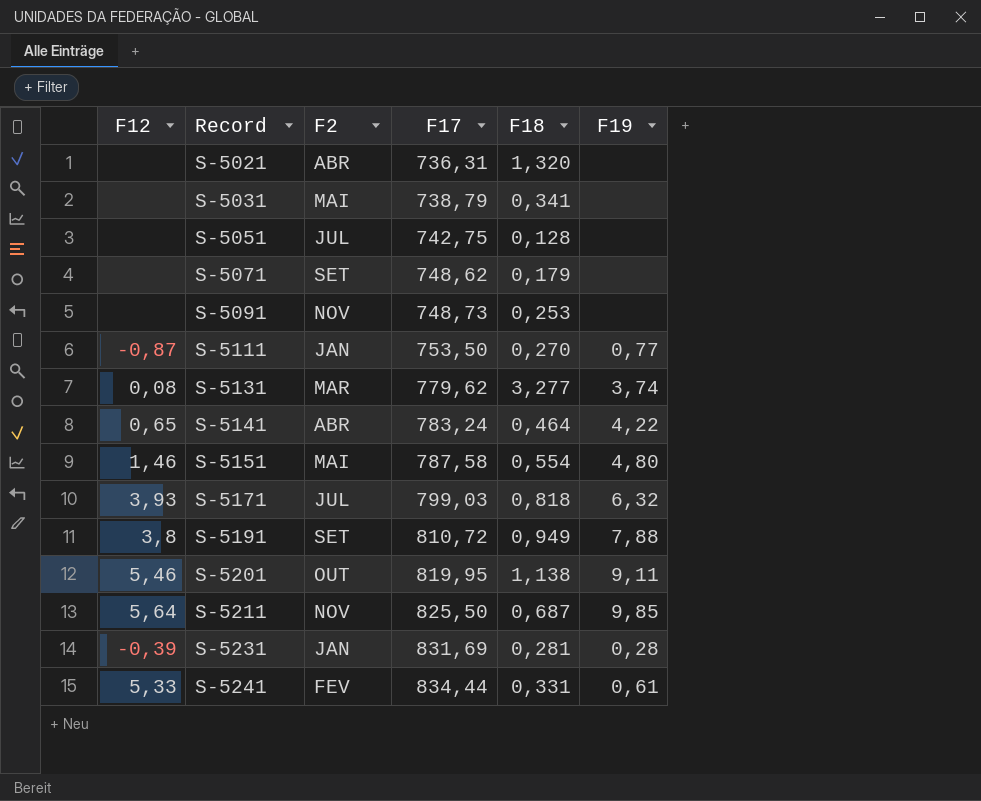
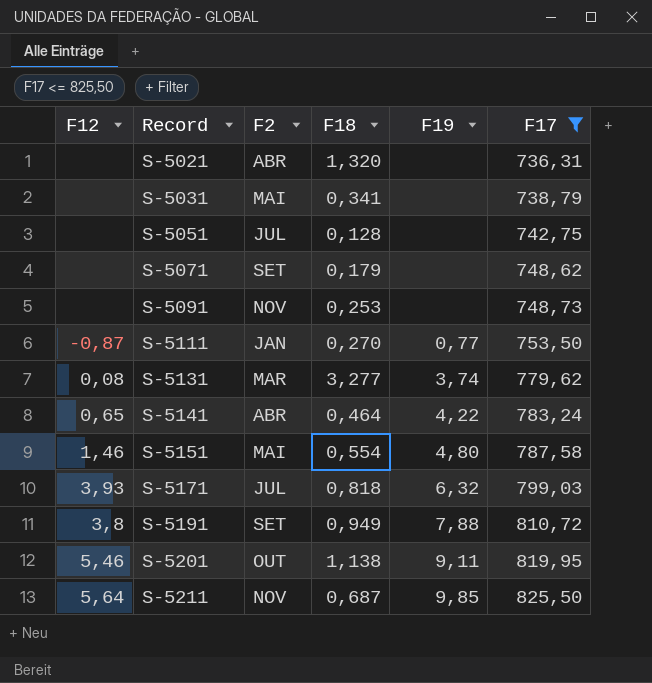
filter: none -> F17 <= 825,50
column F17 | position: 4 -> 6

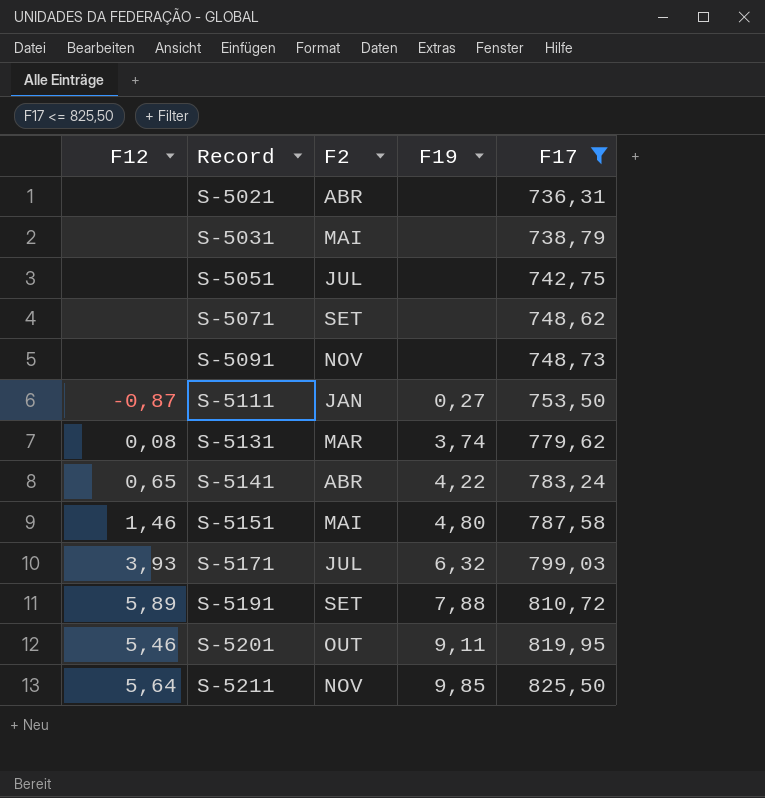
column F18 | position: 4 -> none
S-5111 | F19: 0,77 -> 0,27
S-5191 | F12: 3,8 -> 5,89

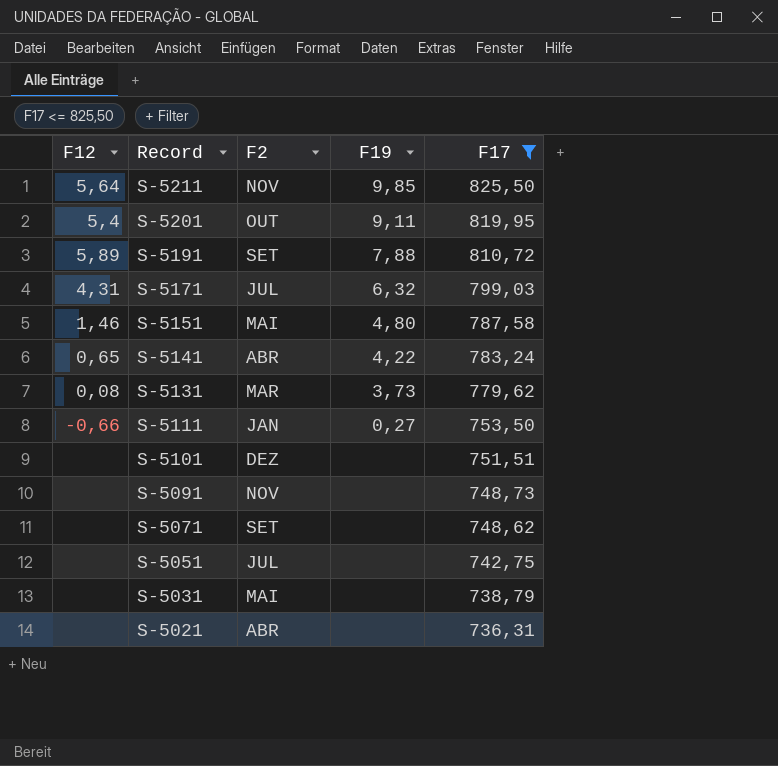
row order: Record ascending -> Record descending
S-5201 | F12: 5,46 -> 5,4
S-5171 | F12: 3,93 -> 4,31
S-5131 | F19: 3,74 -> 3,73
S-5111 | F12: -0,87 -> -0,66
row S-5101: none -> none | DEZ | none | 751,51

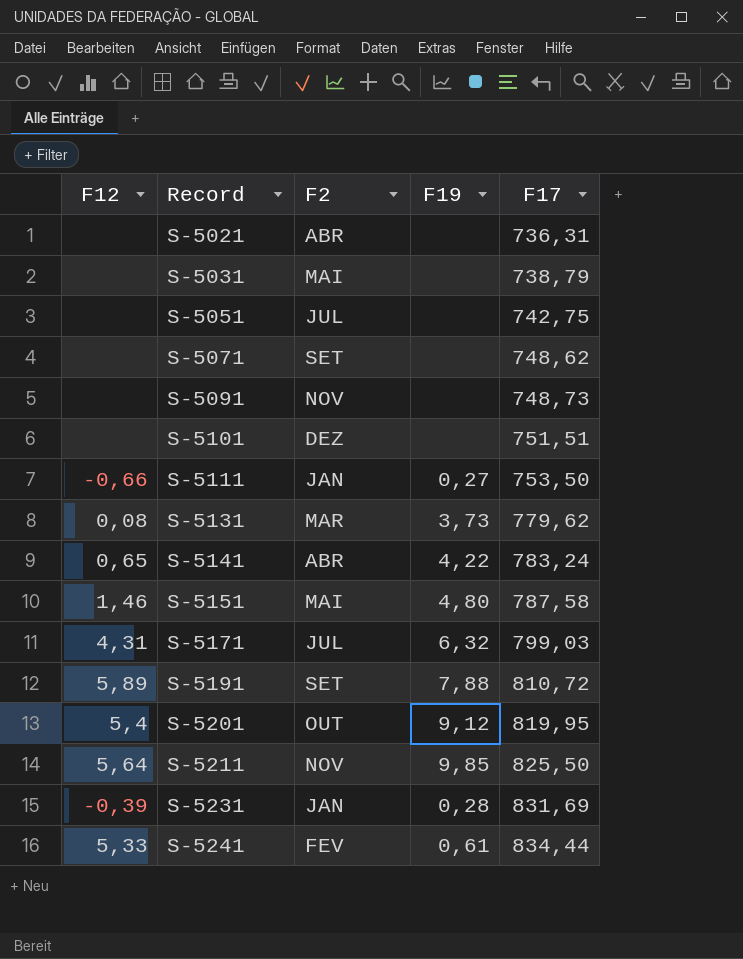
filter: F17 <= 825,50 -> none
row order: Record descending -> Record ascending
S-5201 | F19: 9,11 -> 9,12

